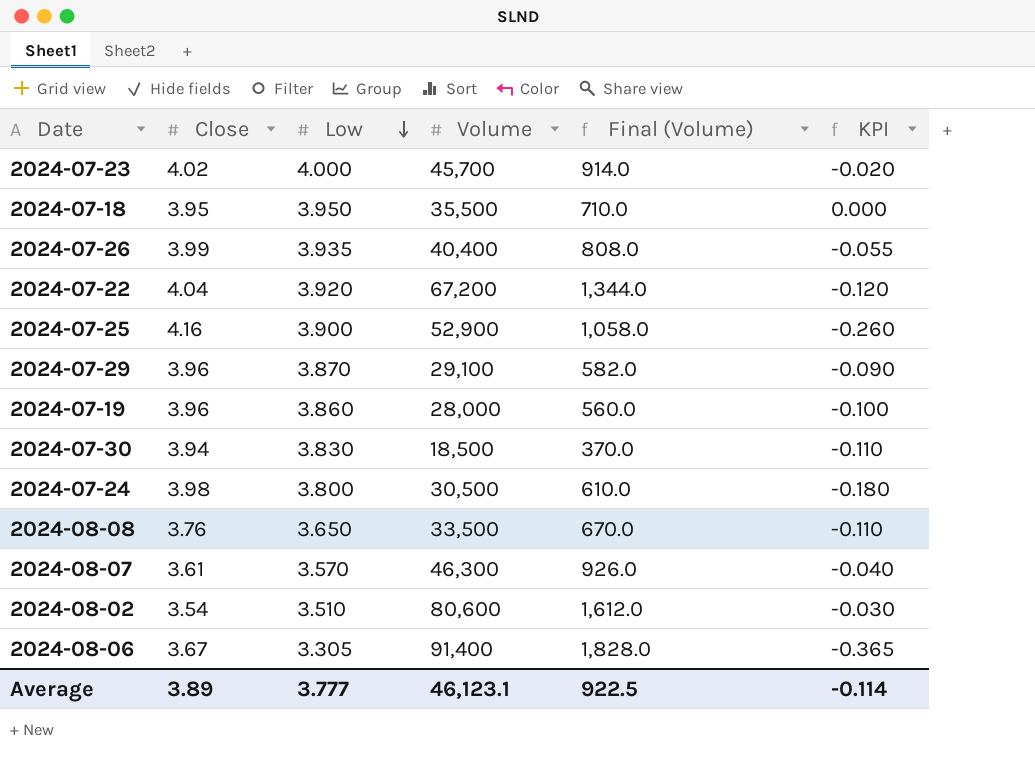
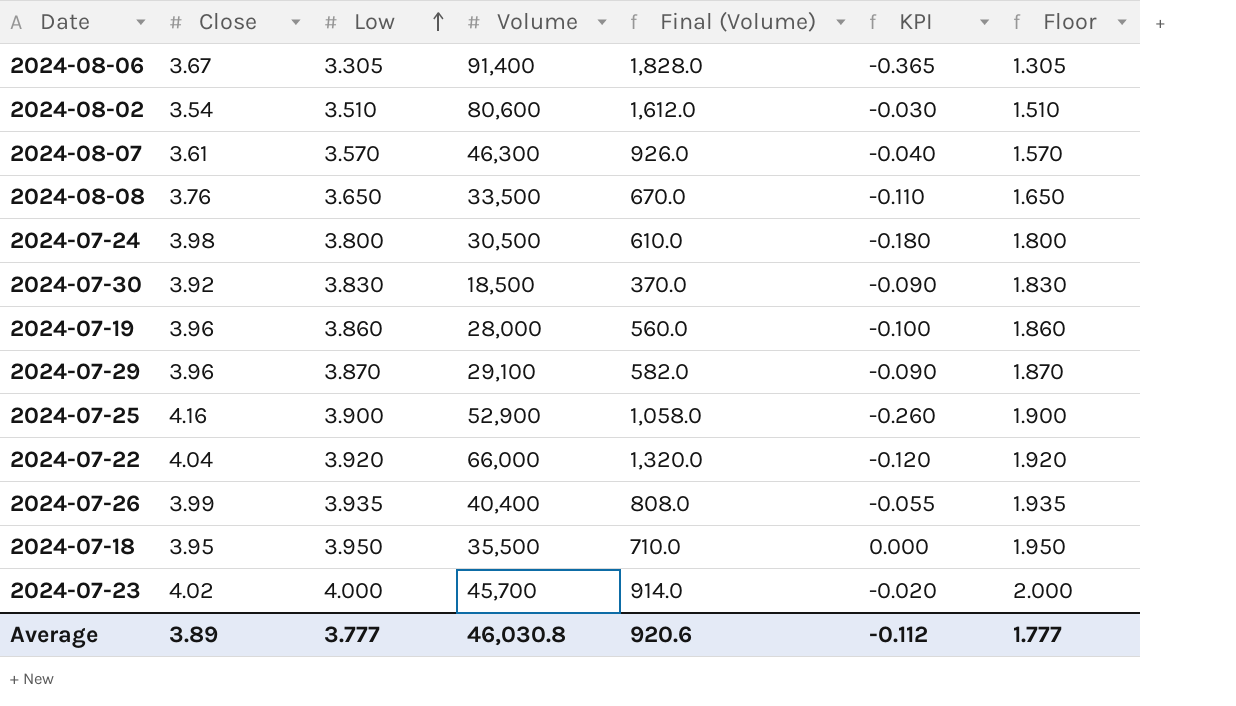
row order: Low descending -> Low ascending
column Floor | formula: none -> [Low] - 2
2024-07-30 | Close: 3.94 -> 3.92
2024-07-30 | KPI: -0.110 -> -0.090
2024-07-22 | Volume: 67,200 -> 66,000
2024-07-22 | Final (Volume): 1,344.0 -> 1,320.0
Average | Volume: 46,123.1 -> 46,030.8
Average | Final (Volume): 922.5 -> 920.6
Average | KPI: -0.114 -> -0.112

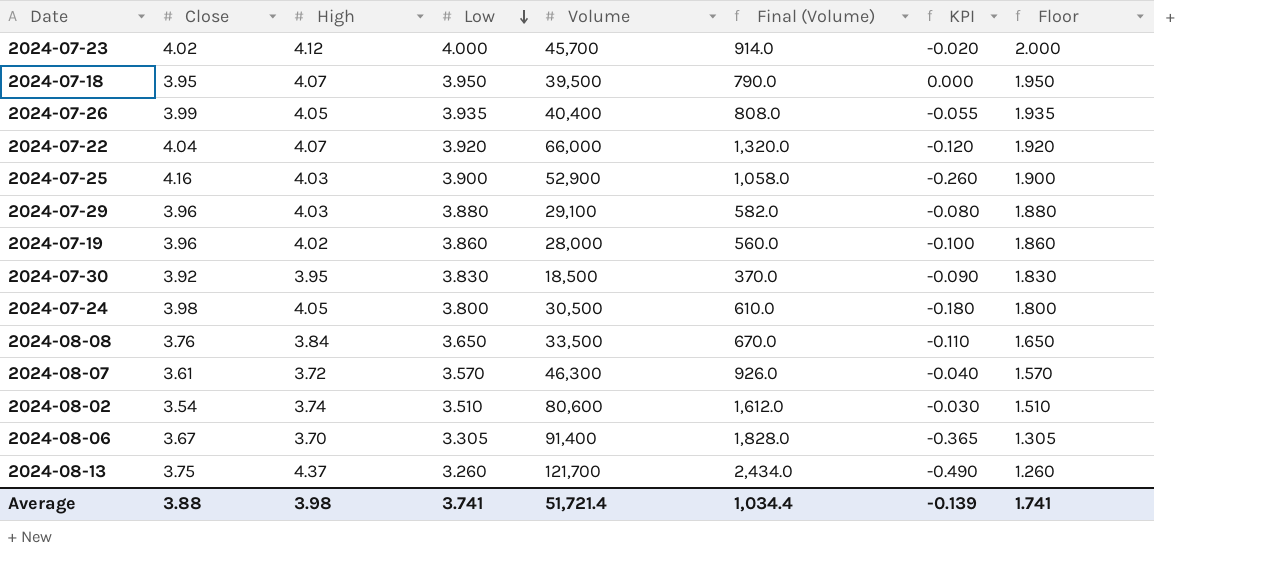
row order: Low ascending -> Low descending
column High | position: none -> 3
2024-07-18 | Volume: 35,500 -> 39,500
2024-07-18 | Final (Volume): 710.0 -> 790.0
2024-07-29 | Low: 3.870 -> 3.880
2024-07-29 | KPI: -0.090 -> -0.080
2024-07-29 | Floor: 1.870 -> 1.880
row 2024-08-13: none -> 3.75 | 4.37 | 3.260 | 121,700 | 2,434.0 | -0.490 | 1.260
Average | Close: 3.89 -> 3.88
Average | Low: 3.777 -> 3.741
Average | Volume: 46,030.8 -> 51,721.4
Average | Final (Volume): 920.6 -> 1,034.4
Average | KPI: -0.112 -> -0.139
Average | Floor: 1.777 -> 1.741

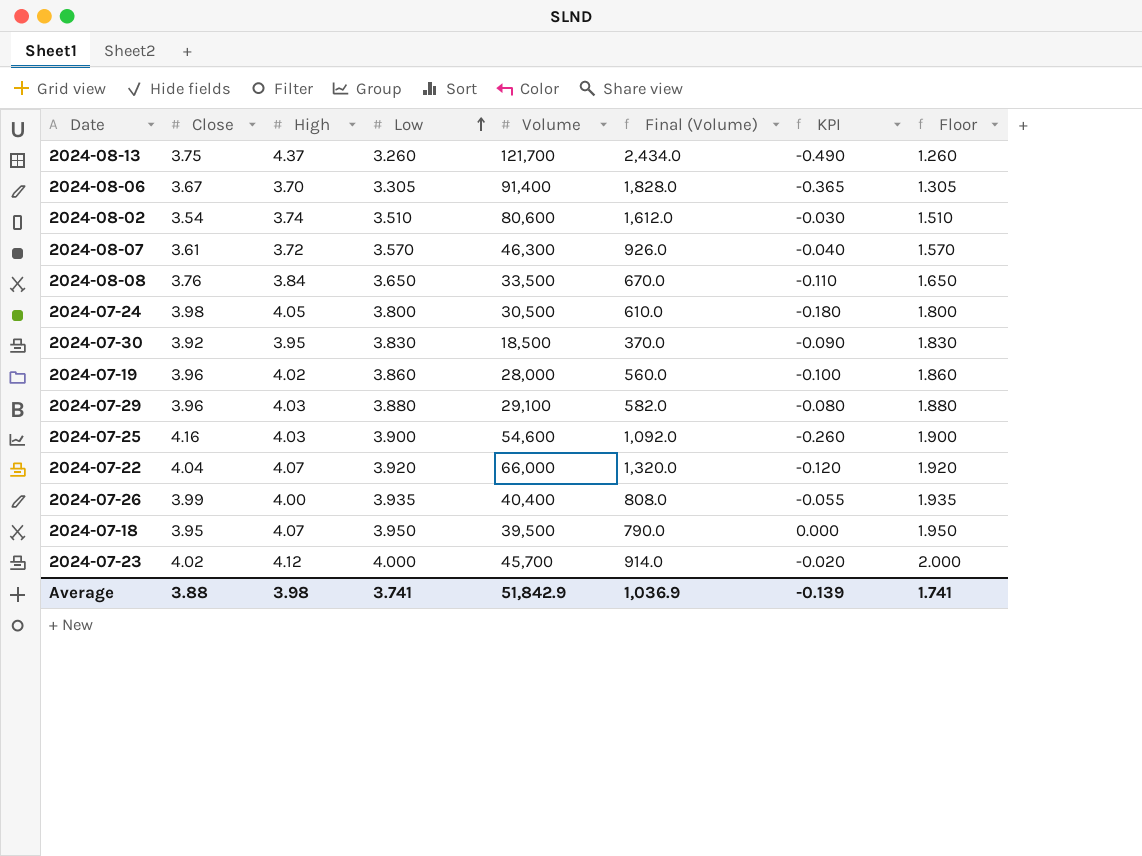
row order: Low descending -> Low ascending
2024-07-25 | Volume: 52,900 -> 54,600
2024-07-25 | Final (Volume): 1,058.0 -> 1,092.0
2024-07-26 | High: 4.05 -> 4.00
Average | Volume: 51,721.4 -> 51,842.9
Average | Final (Volume): 1,034.4 -> 1,036.9

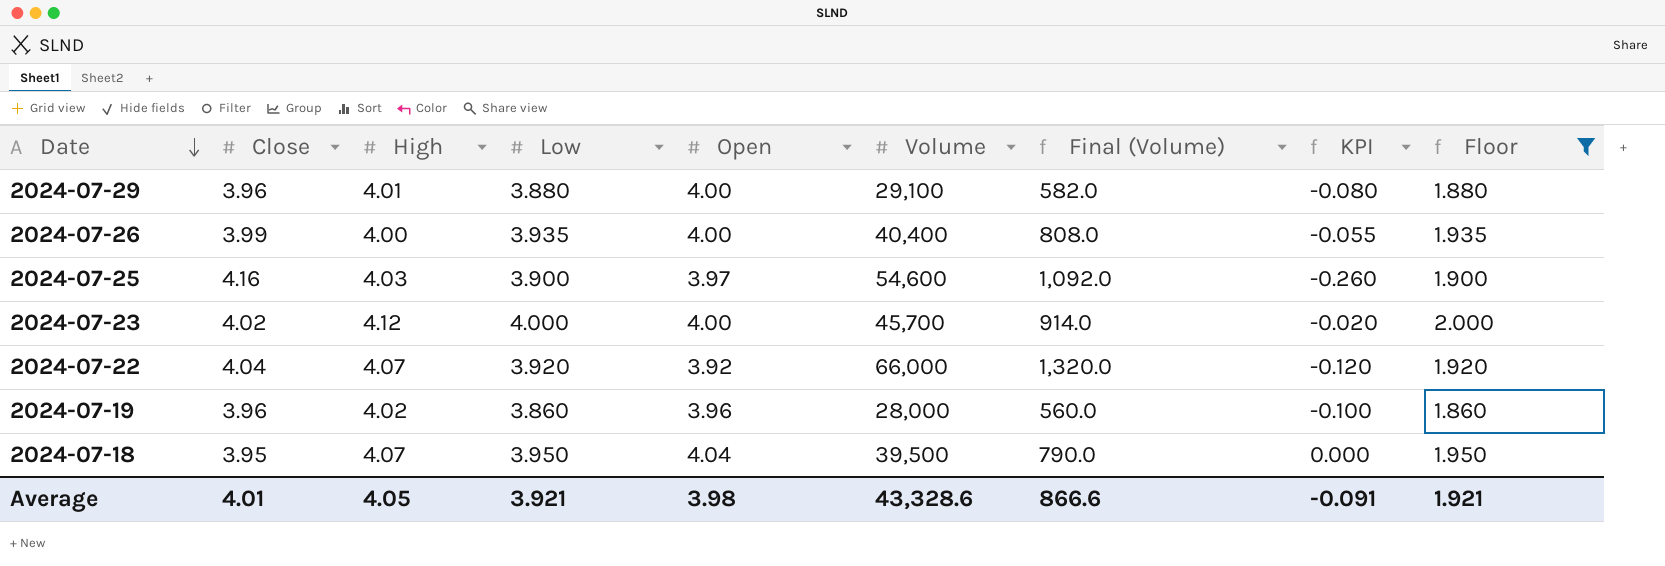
filter: none -> Floor >= 1.860
row order: Low ascending -> Date descending
column Open | position: none -> 5
2024-07-29 | High: 4.03 -> 4.01
Average | Close: 3.88 -> 4.01
Average | High: 3.98 -> 4.05
Average | Low: 3.741 -> 3.921
Average | Volume: 51,842.9 -> 43,328.6
Average | Final (Volume): 1,036.9 -> 866.6
Average | KPI: -0.139 -> -0.091
Average | Floor: 1.741 -> 1.921

